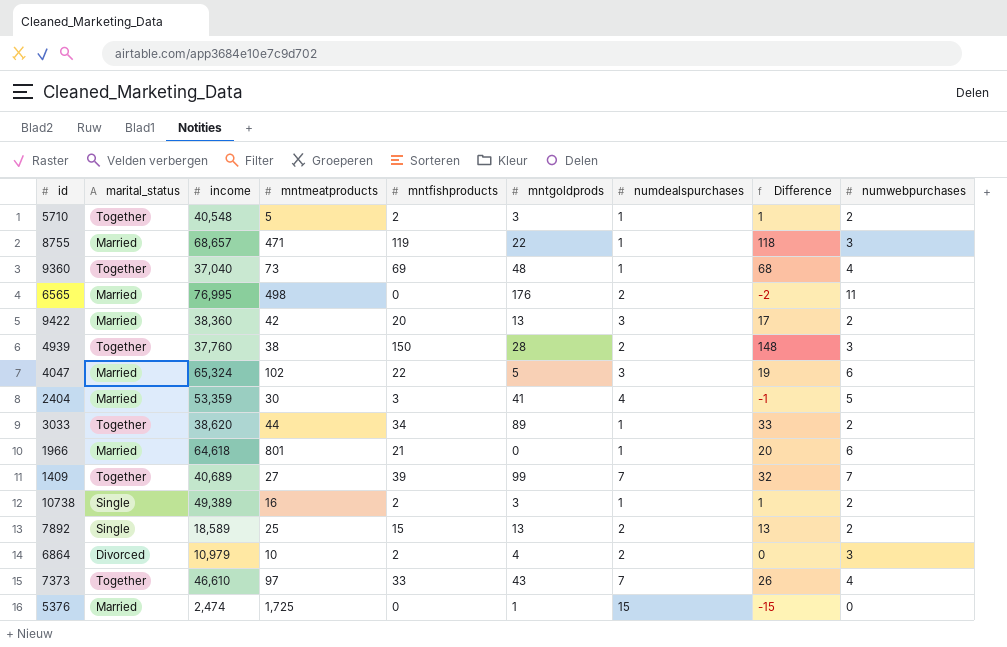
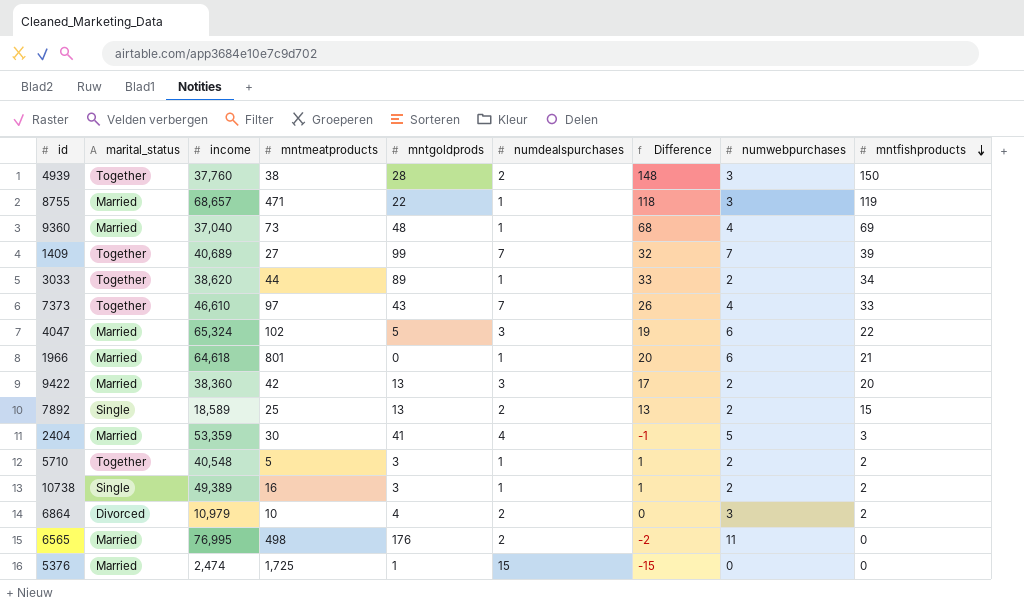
row order: none -> mntfishproducts descending
column mntfishproducts | position: 5 -> 9
9360 | marital_status: Together -> Married

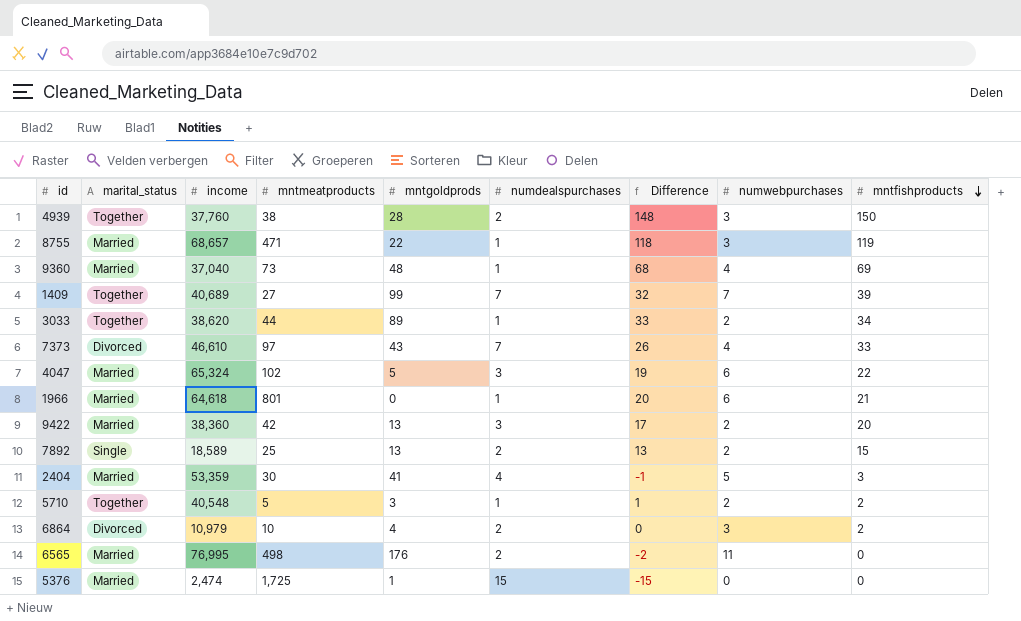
row 10738: Single | 49,389 | 16 | 3 | 1 | 1 | 2 | 2 -> none
7373 | marital_status: Together -> Divorced

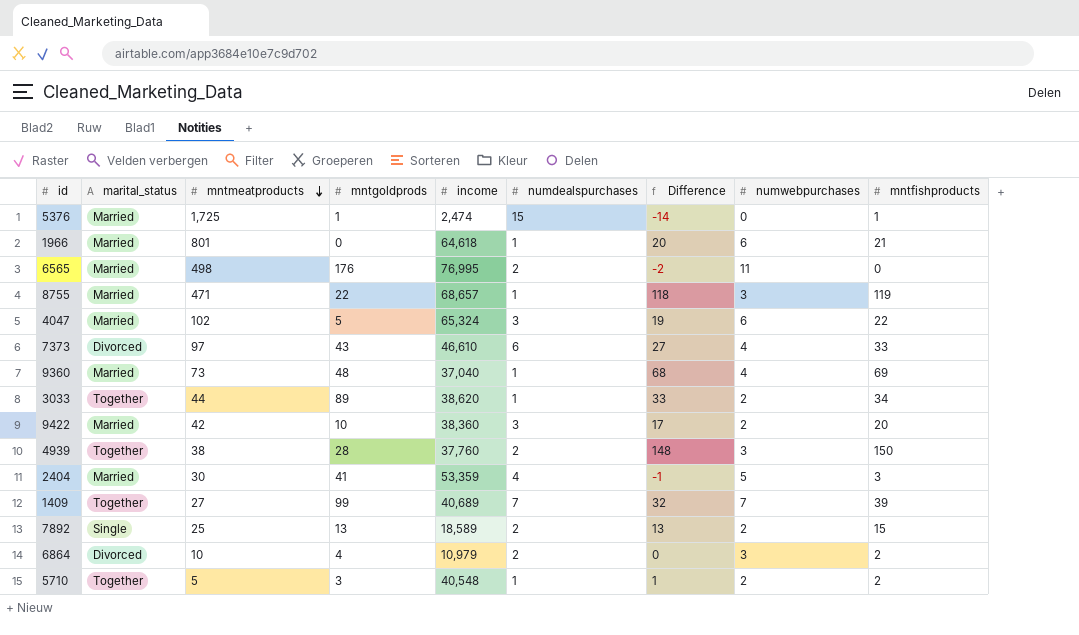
row order: mntfishproducts descending -> mntmeatproducts descending
column income | position: 3 -> 5
5376 | Difference: -15 -> -14
5376 | mntfishproducts: 0 -> 1
7373 | numdealspurchases: 7 -> 6
7373 | Difference: 26 -> 27
9422 | mntgoldprods: 13 -> 10

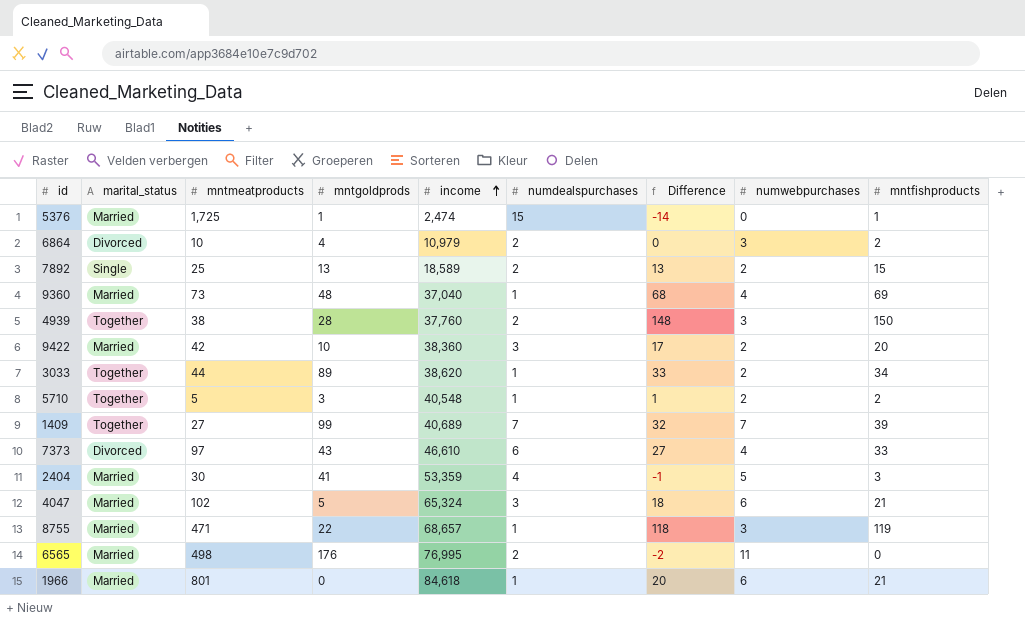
row order: mntmeatproducts descending -> income ascending
4047 | Difference: 19 -> 18
4047 | mntfishproducts: 22 -> 21
1966 | income: 64,618 -> 84,618

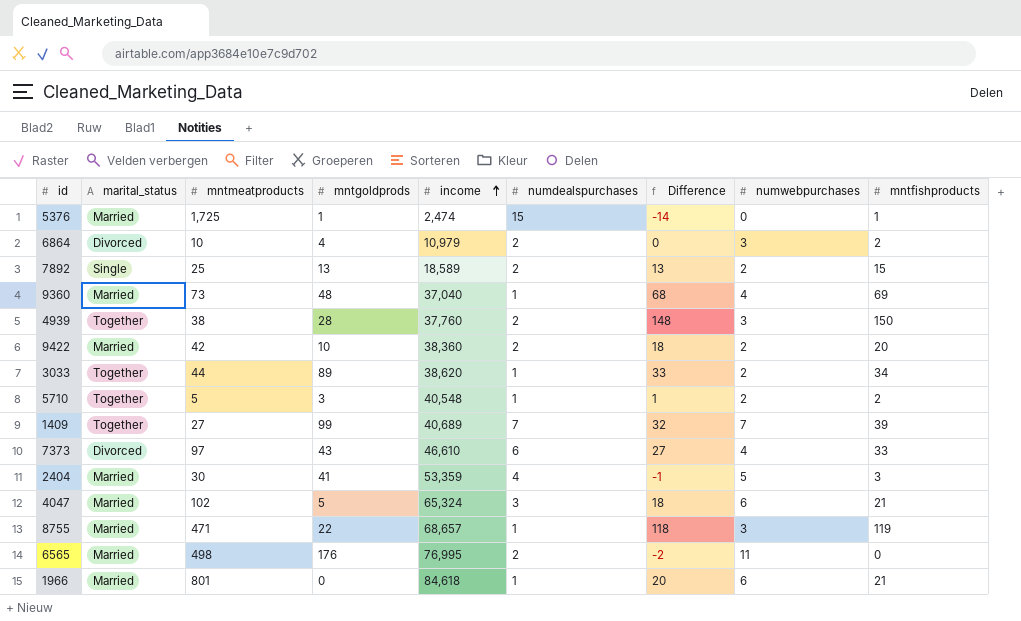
9422 | numdealspurchases: 3 -> 2
9422 | Difference: 17 -> 18

